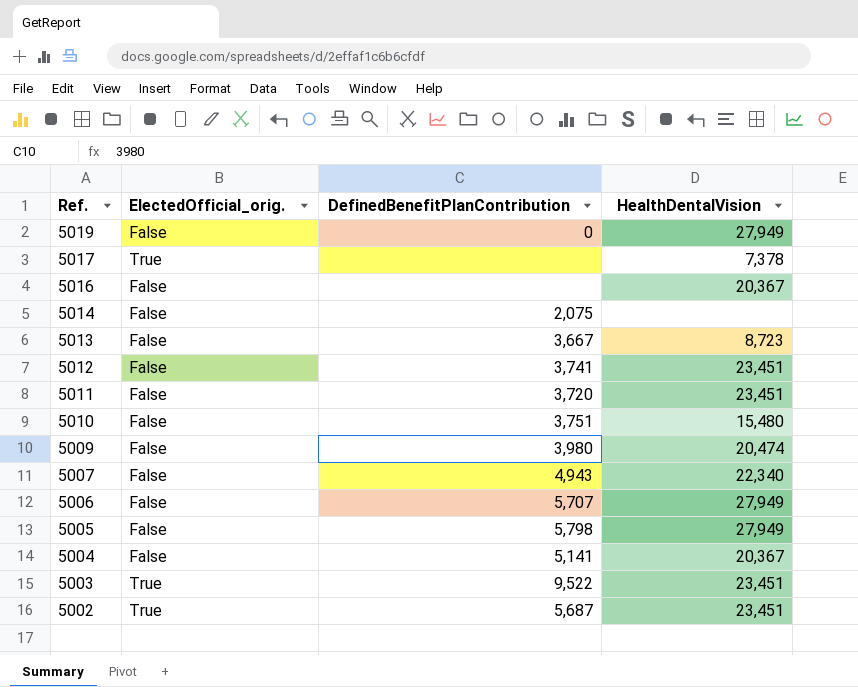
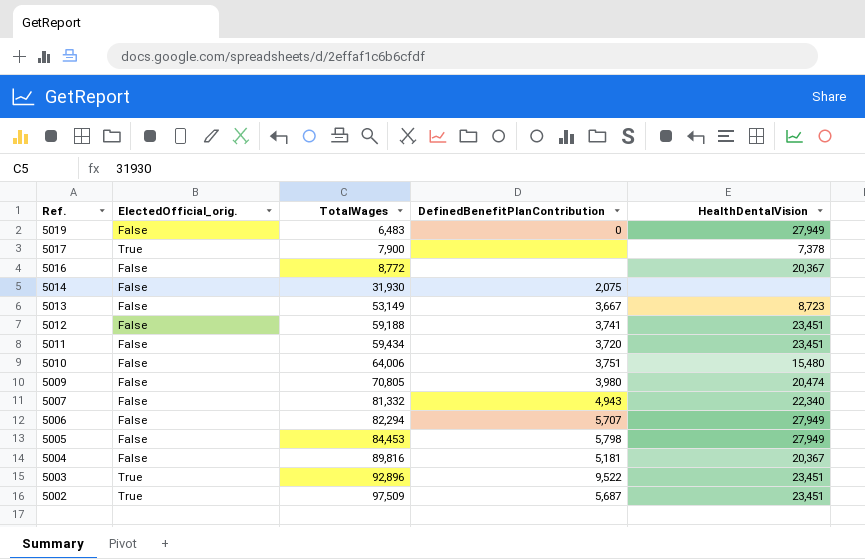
column TotalWages | position: none -> 3
5004 | DefinedBenefitPlanContribution: 5,141 -> 5,181

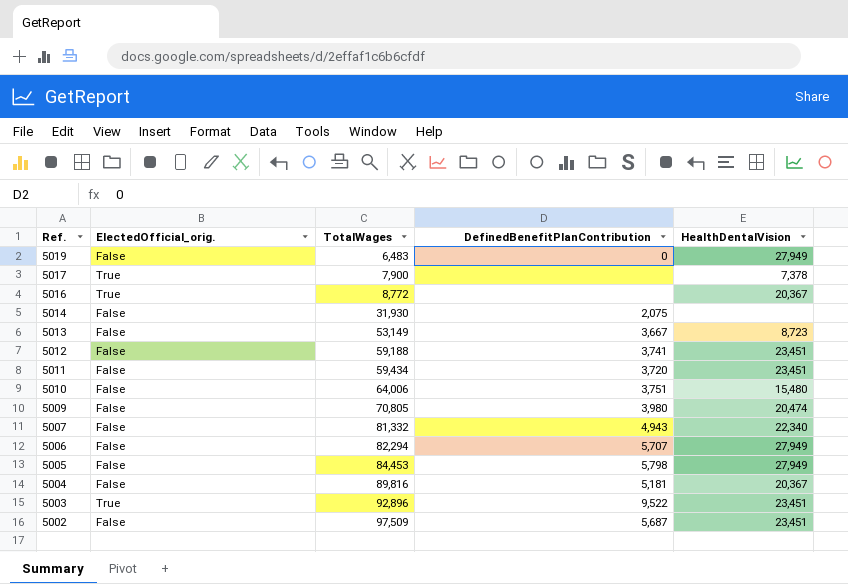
5016 | ElectedOfficial_orig.: False -> True
5002 | ElectedOfficial_orig.: True -> False

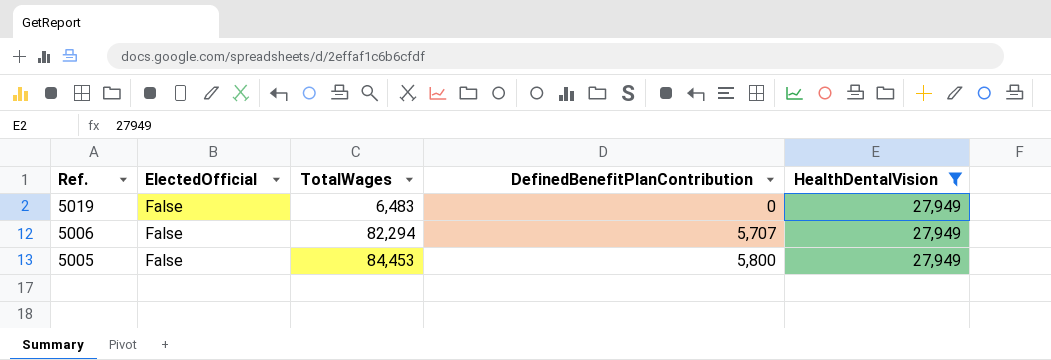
filter: none -> HealthDentalVision = 27,949
column name: ElectedOfficial_orig. -> ElectedOfficial
5005 | DefinedBenefitPlanContribution: 5,798 -> 5,800

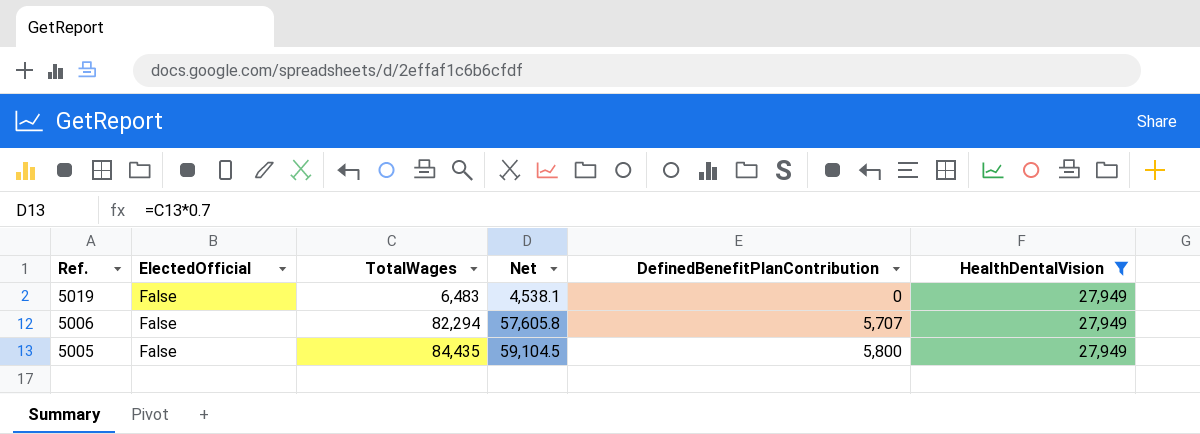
column Net | formula: none -> [TotalWages] * 0.7
5005 | TotalWages: 84,453 -> 84,435

